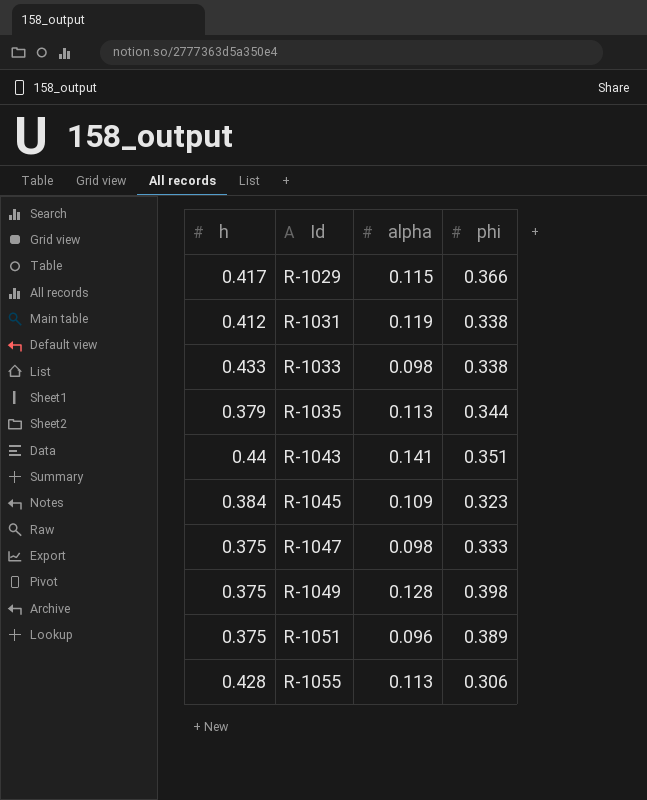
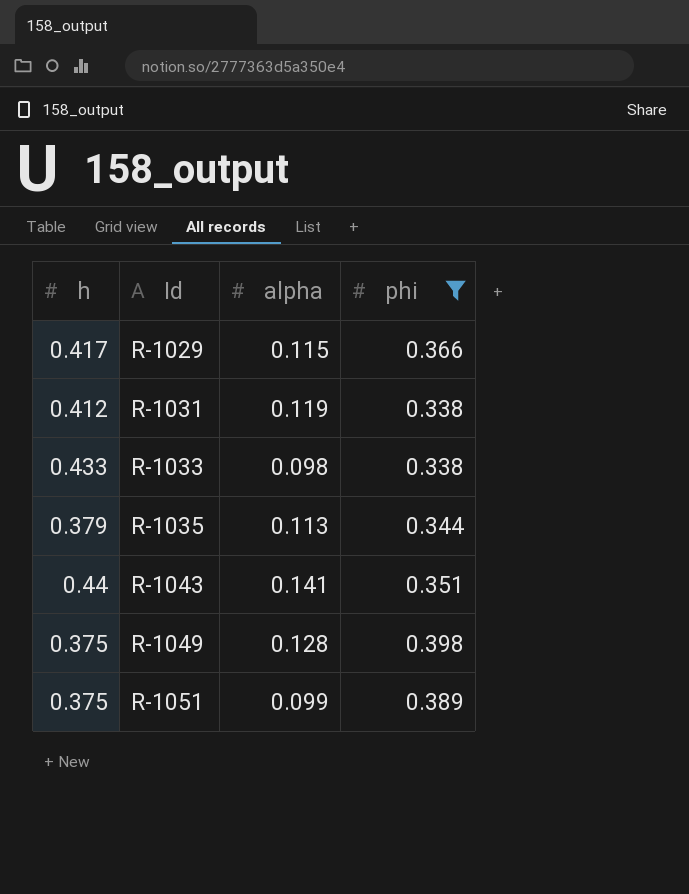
filter: none -> phi >= 0.338
R-1051 | alpha: 0.096 -> 0.099

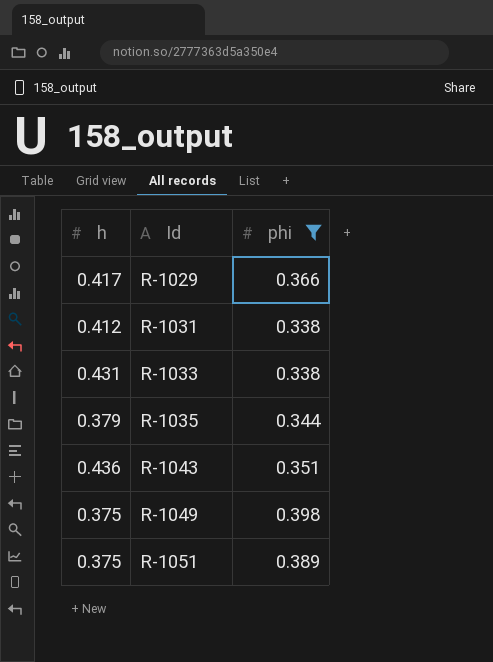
column alpha | position: 3 -> none
R-1033 | h: 0.433 -> 0.431
R-1043 | h: 0.44 -> 0.436

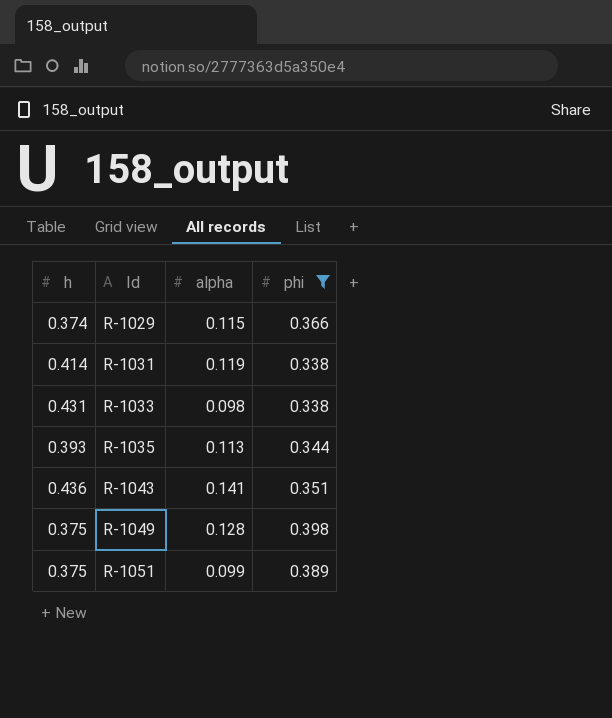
column alpha | position: none -> 3
R-1029 | h: 0.417 -> 0.374
R-1031 | h: 0.412 -> 0.414
R-1035 | h: 0.379 -> 0.393

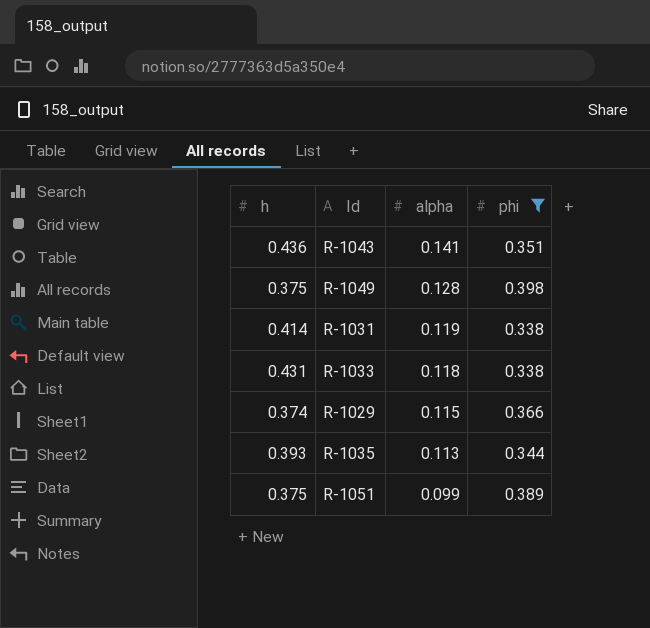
row order: Id ascending -> alpha descending
R-1033 | alpha: 0.098 -> 0.118

